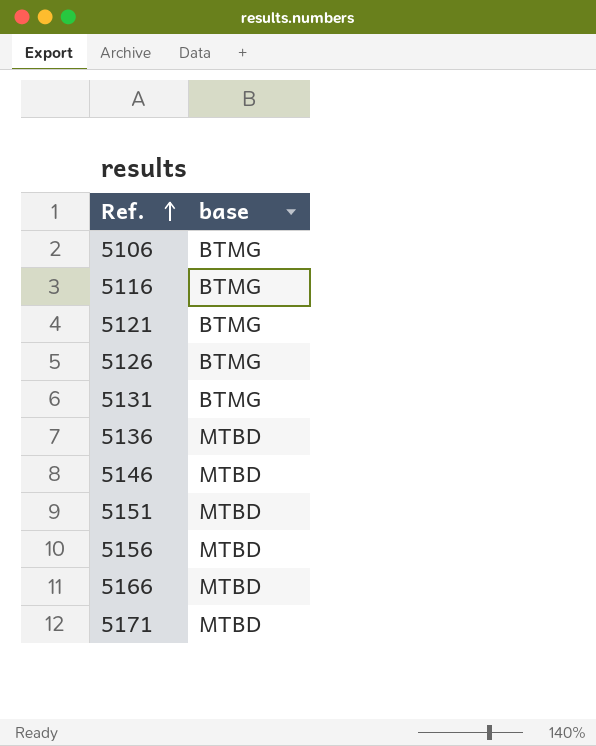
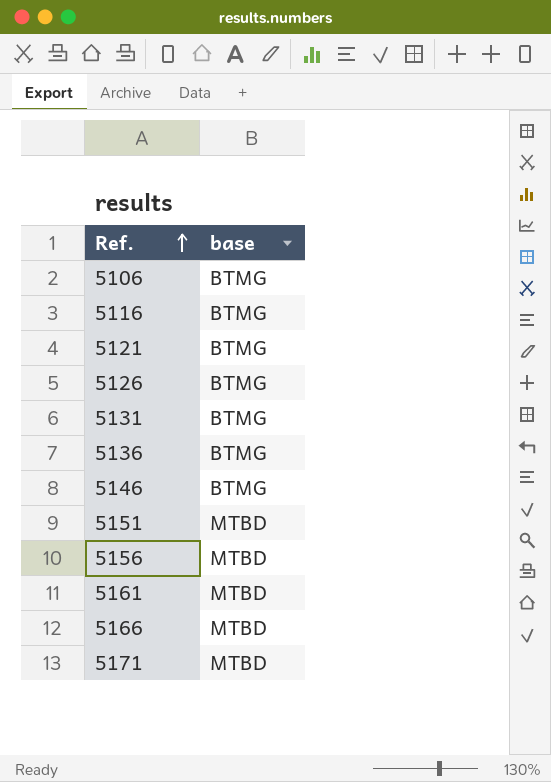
5136 | base: MTBD -> BTMG
5146 | base: MTBD -> BTMG
row 5161: none -> MTBD

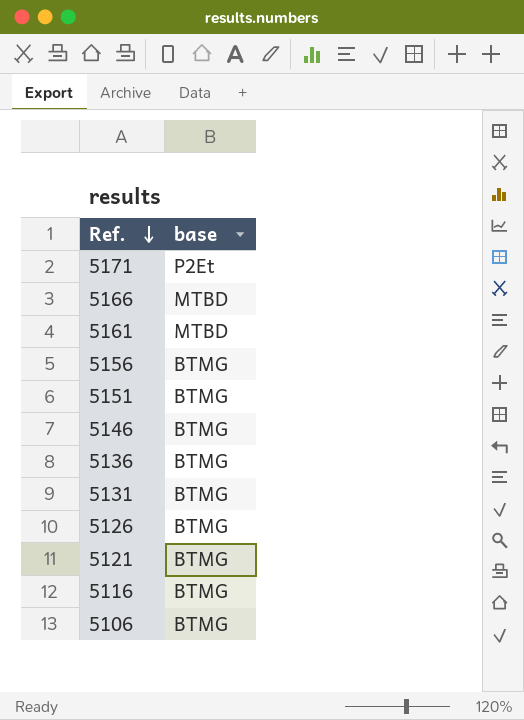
row order: Ref. ascending -> Ref. descending
5171 | base: MTBD -> P2Et
5156 | base: MTBD -> BTMG
5151 | base: MTBD -> BTMG

